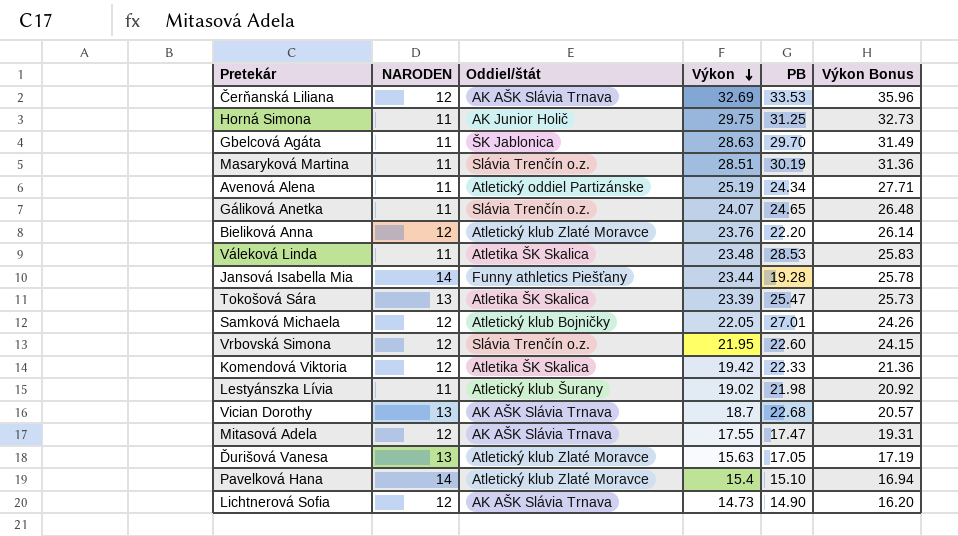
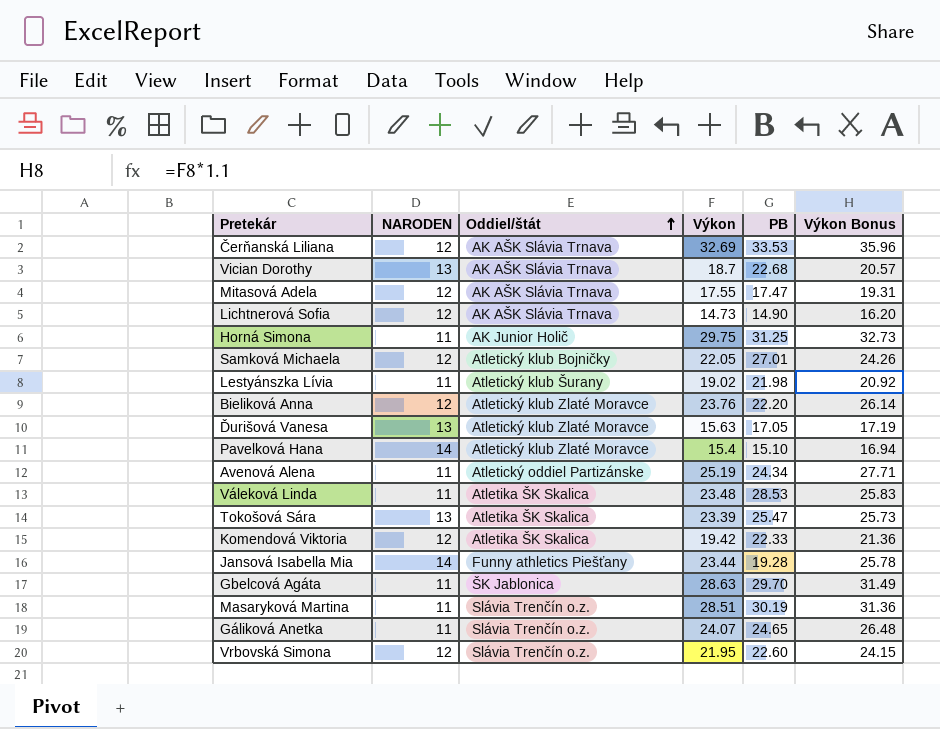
row order: Výkon descending -> Oddiel/štát ascending

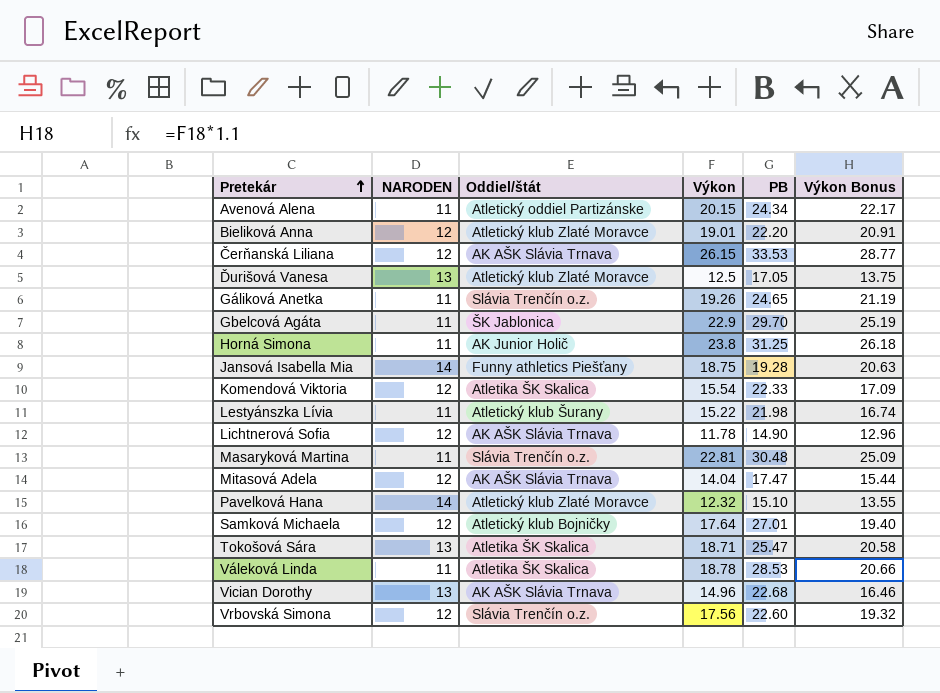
row order: Oddiel/štát ascending -> Pretekár ascending
Avenová Alena | Výkon: 25.19 -> 20.15
Avenová Alena | Výkon Bonus: 27.71 -> 22.17
Bieliková Anna | Výkon: 23.76 -> 19.01
Bieliková Anna | Výkon Bonus: 26.14 -> 20.91
Čerňanská Liliana | Výkon: 32.69 -> 26.15
Čerňanská Liliana | Výkon Bonus: 35.96 -> 28.77
Ďurišová Vanesa | Výkon: 15.63 -> 12.5
Ďurišová Vanesa | Výkon Bonus: 17.19 -> 13.75
Gáliková Anetka | Výkon: 24.07 -> 19.26
Gáliková Anetka | Výkon Bonus: 26.48 -> 21.19
Gbelcová Agáta | Výkon: 28.63 -> 22.9
Gbelcová Agáta | Výkon Bonus: 31.49 -> 25.19
Horná Simona | Výkon: 29.75 -> 23.8
Horná Simona | Výkon Bonus: 32.73 -> 26.18
Jansová Isabella Mia | Výkon: 23.44 -> 18.75
Jansová Isabella Mia | Výkon Bonus: 25.78 -> 20.63
Komendová Viktoria | Výkon: 19.42 -> 15.54
Komendová Viktoria | Výkon Bonus: 21.36 -> 17.09
Lestyánszka Lívia | Výkon: 19.02 -> 15.22
Lestyánszka Lívia | Výkon Bonus: 20.92 -> 16.74
Lichtnerová Sofia | Výkon: 14.73 -> 11.78
Lichtnerová Sofia | Výkon Bonus: 16.20 -> 12.96
Masaryková Martina | Výkon: 28.51 -> 22.81
Masaryková Martina | PB: 30.19 -> 30.48
Masaryková Martina | Výkon Bonus: 31.36 -> 25.09
Mitasová Adela | Výkon: 17.55 -> 14.04
Mitasová Adela | Výkon Bonus: 19.31 -> 15.44
Pavelková Hana | Výkon: 15.4 -> 12.32
Pavelková Hana | Výkon Bonus: 16.94 -> 13.55
Samková Michaela | Výkon: 22.05 -> 17.64
Samková Michaela | Výkon Bonus: 24.26 -> 19.40
Tokošová Sára | Výkon: 23.39 -> 18.71
Tokošová Sára | Výkon Bonus: 25.73 -> 20.58
Váleková Linda | Výkon: 23.48 -> 18.78
Váleková Linda | Výkon Bonus: 25.83 -> 20.66
Vician Dorothy | Výkon: 18.7 -> 14.96
Vician Dorothy | Výkon Bonus: 20.57 -> 16.46
Vrbovská Simona | Výkon: 21.95 -> 17.56
Vrbovská Simona | Výkon Bonus: 24.15 -> 19.32

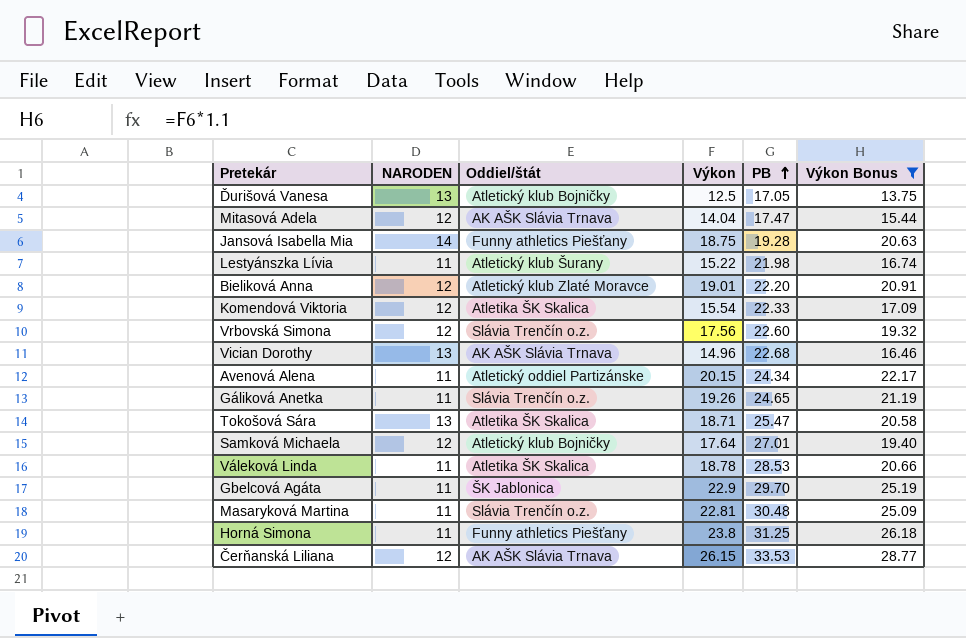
filter: none -> Výkon Bonus >= 13.75
row order: Pretekár ascending -> PB ascending
Ďurišová Vanesa | Oddiel/štát: Atletický klub Zlaté Moravce -> Atletický klub Bojničky
Horná Simona | Oddiel/štát: AK Junior Holič -> Funny athletics Piešťany

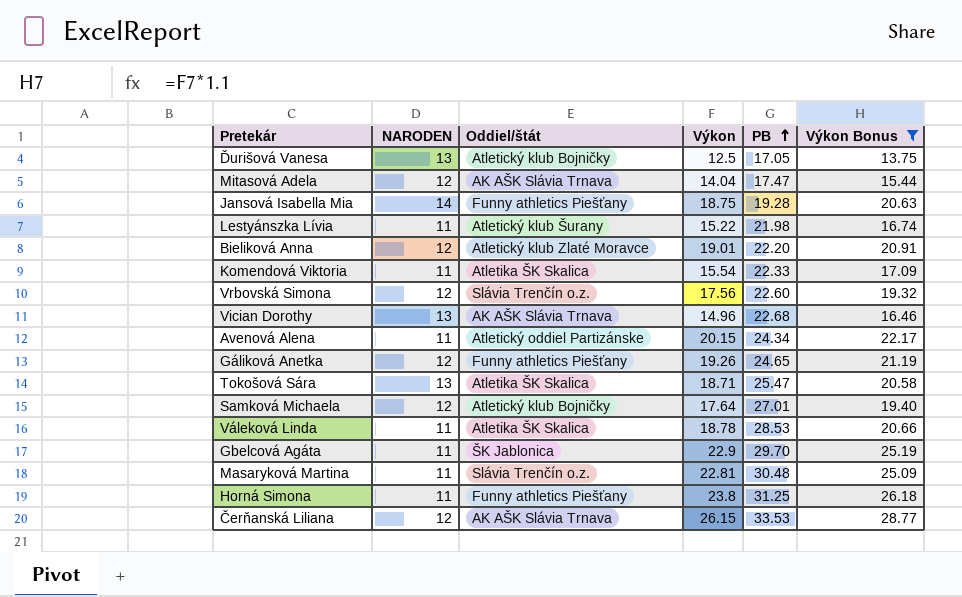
Komendová Viktoria | NARODEN: 12 -> 11
Gáliková Anetka | NARODEN: 11 -> 12
Gáliková Anetka | Oddiel/štát: Slávia Trenčín o.z. -> Funny athletics Piešťany

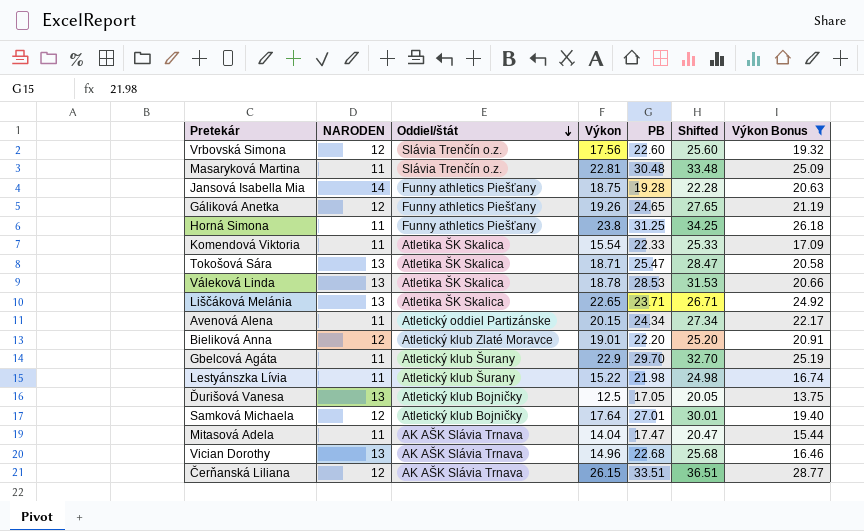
row order: PB ascending -> Oddiel/štát descending
column Shifted | formula: none -> [PB] + 3
Váleková Linda | NARODEN: 11 -> 13
row Liščáková Melánia: none -> 13 | Atletika ŠK Skalica | 22.65 | 23.71 | 26.71 | 24.92
Gbelcová Agáta | Oddiel/štát: ŠK Jablonica -> Atletický klub Šurany
Mitasová Adela | NARODEN: 12 -> 11
Čerňanská Liliana | PB: 33.53 -> 33.51

